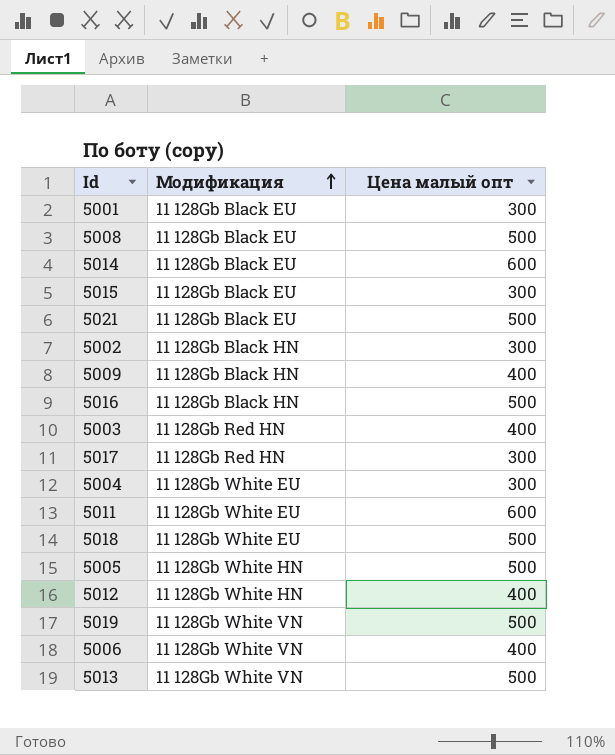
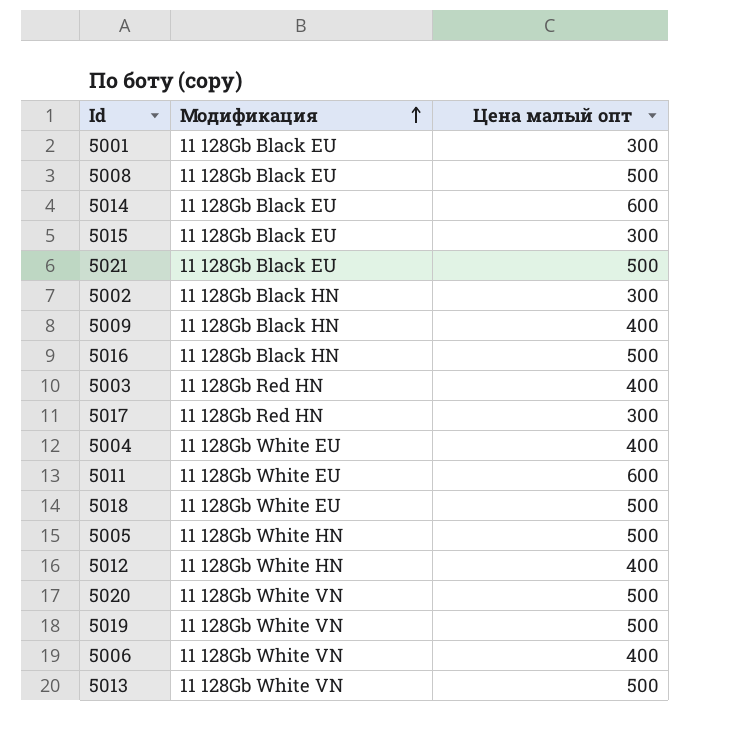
5004 | Цена малый опт: 300 -> 400
row 5020: none -> 11 128Gb White VN | 500

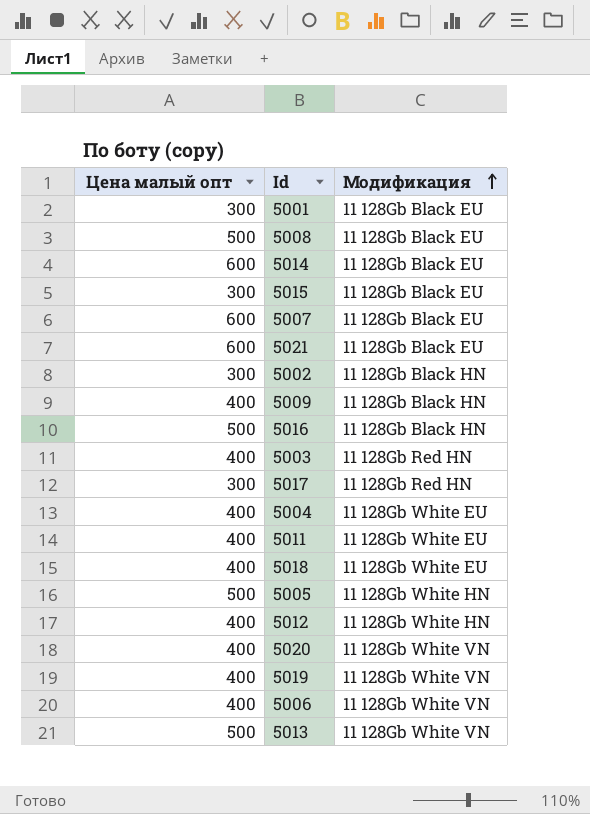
column Цена малый опт | position: 3 -> 1
row 5007: none -> 600 | 11 128Gb Black EU
5021 | Цена малый опт: 500 -> 600
5011 | Цена малый опт: 600 -> 400
5018 | Цена малый опт: 500 -> 400
5020 | Цена малый опт: 500 -> 400
5019 | Цена малый опт: 500 -> 400

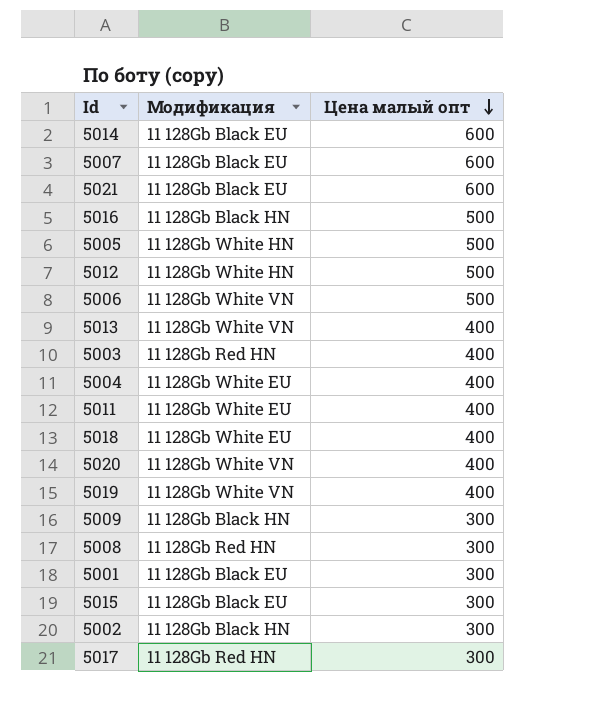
row order: Модификация ascending -> Цена малый опт descending
column Цена малый опт | position: 1 -> 3
5012 | Цена малый опт: 400 -> 500
5006 | Цена малый опт: 400 -> 500
5013 | Цена малый опт: 500 -> 400
5009 | Цена малый опт: 400 -> 300
5008 | Модификация: 11 128Gb Black EU -> 11 128Gb Red HN
5008 | Цена малый опт: 500 -> 300

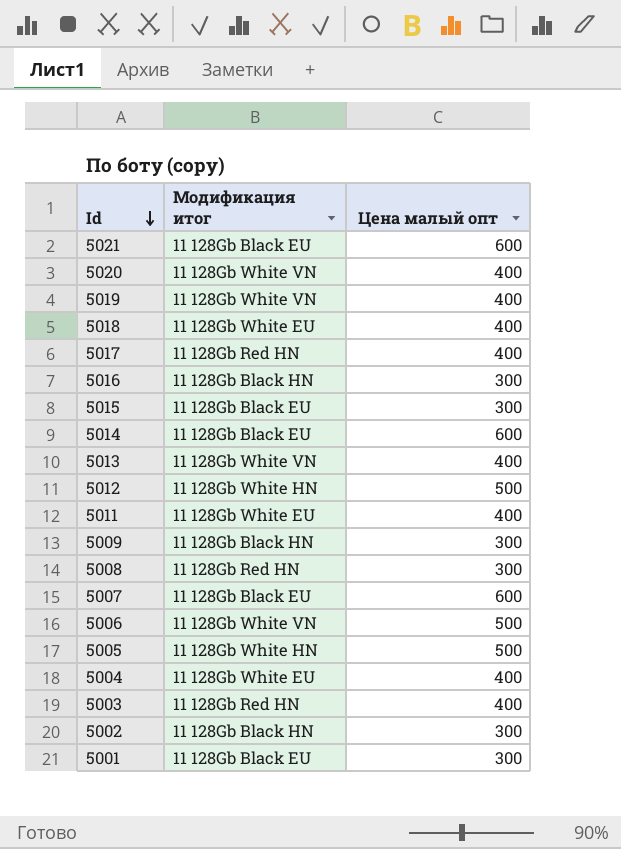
row order: Цена малый опт descending -> Id descending
column name: Модификация -> Модификация итог
5017 | Цена малый опт: 300 -> 400
5016 | Цена малый опт: 500 -> 300

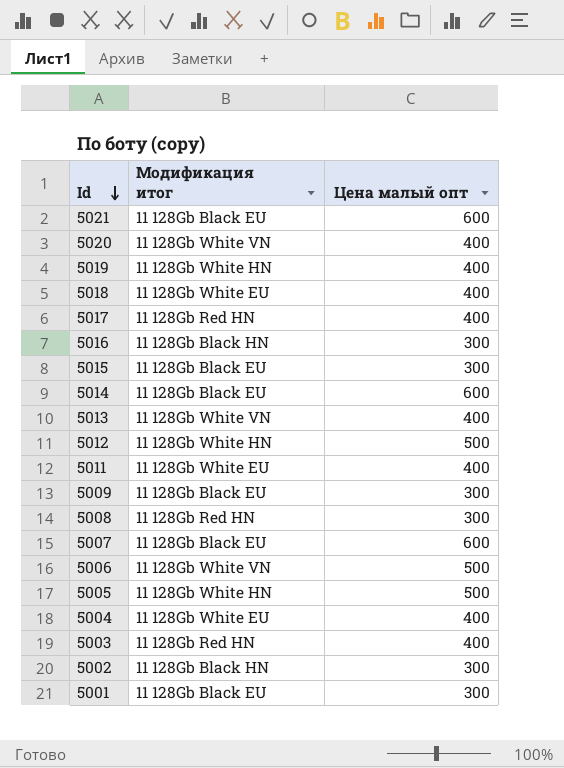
5019 | Модификация итог: 11 128Gb White VN -> 11 128Gb White HN
5009 | Модификация итог: 11 128Gb Black HN -> 11 128Gb Black EU

